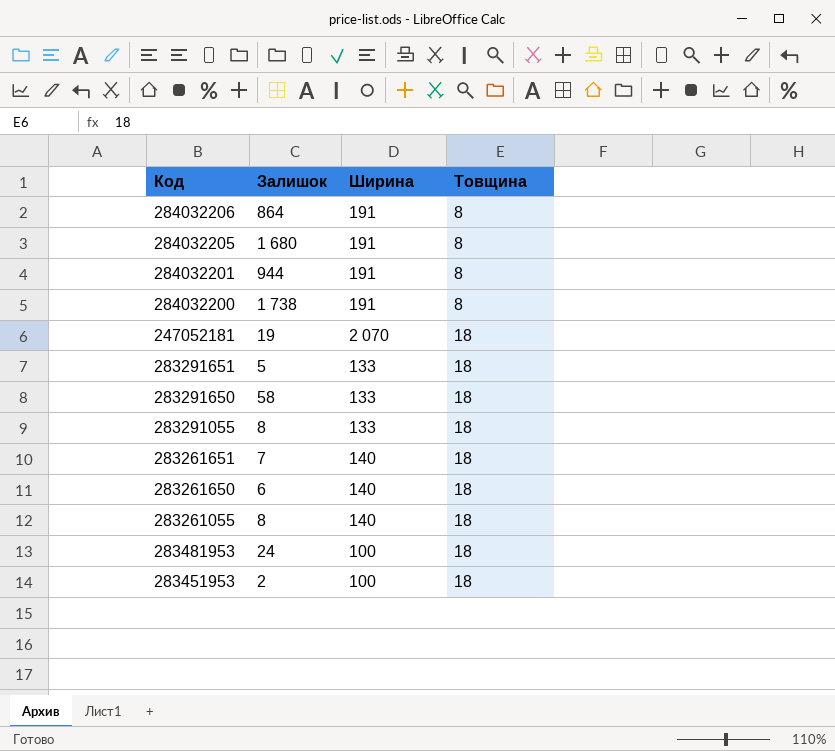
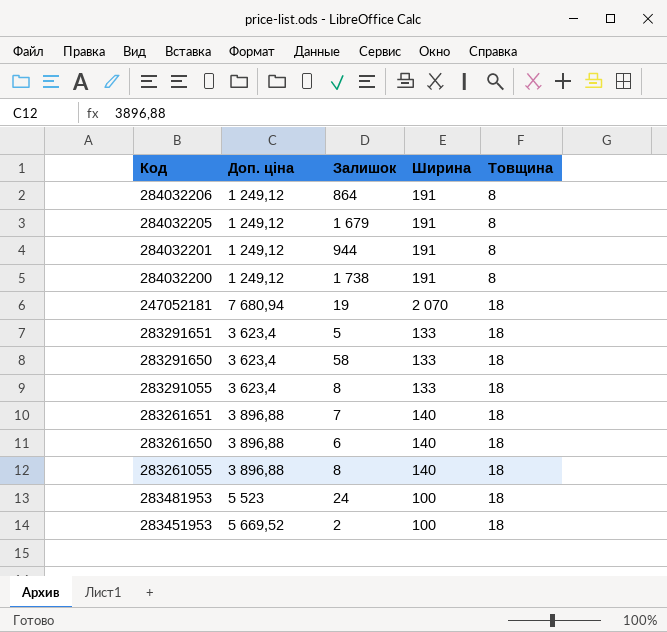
column Доп. ціна | position: none -> 2
284032205 | Залишок: 1 680 -> 1 679

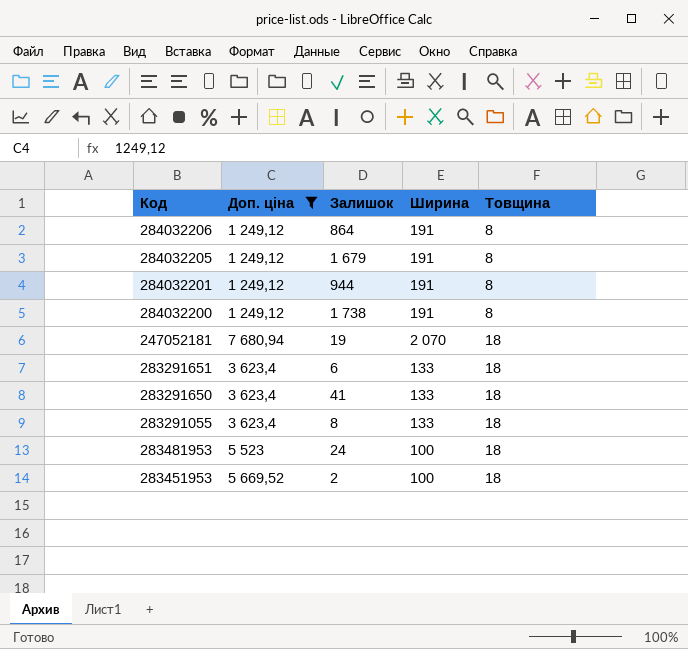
filter: none -> Доп. ціна != 3 896,88
283291651 | Залишок: 5 -> 6
283291650 | Залишок: 58 -> 41

